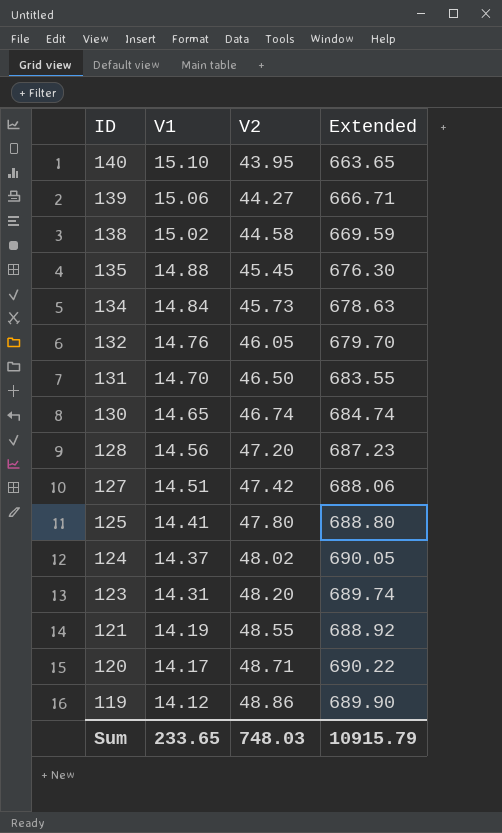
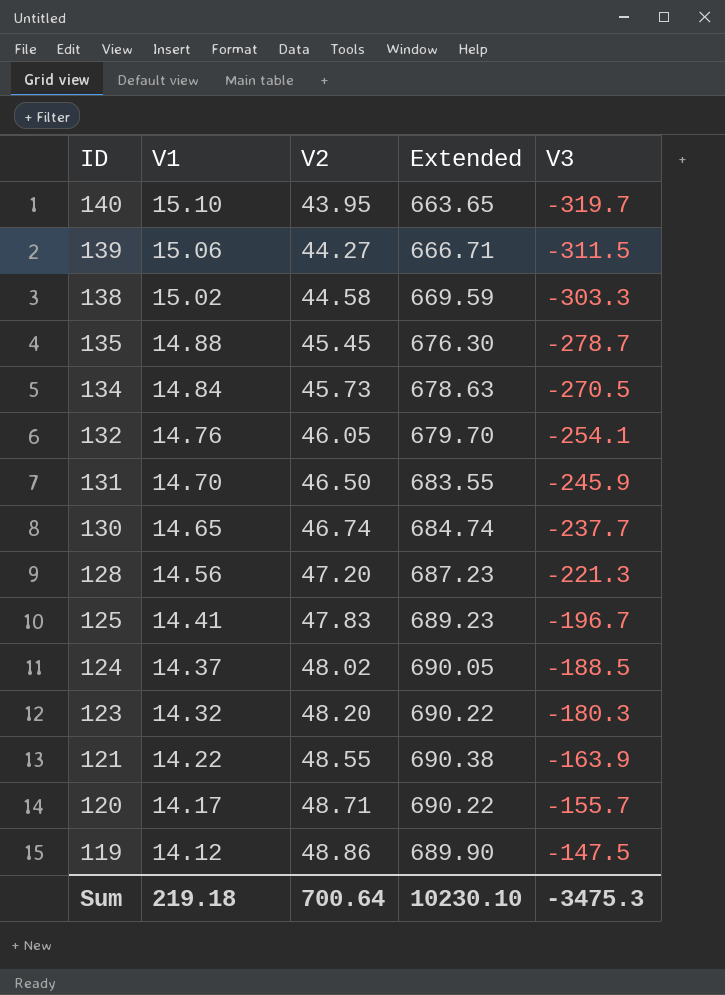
column V3 | position: none -> 5
row 127: 14.51 | 47.42 | 688.06 -> none
125 | V2: 47.80 -> 47.83
125 | Extended: 688.80 -> 689.23
123 | V1: 14.31 -> 14.32
123 | Extended: 689.74 -> 690.22
121 | V1: 14.19 -> 14.22
121 | Extended: 688.92 -> 690.38
Sum | V1: 233.65 -> 219.18
Sum | V2: 748.03 -> 700.64
Sum | Extended: 10915.79 -> 10230.10

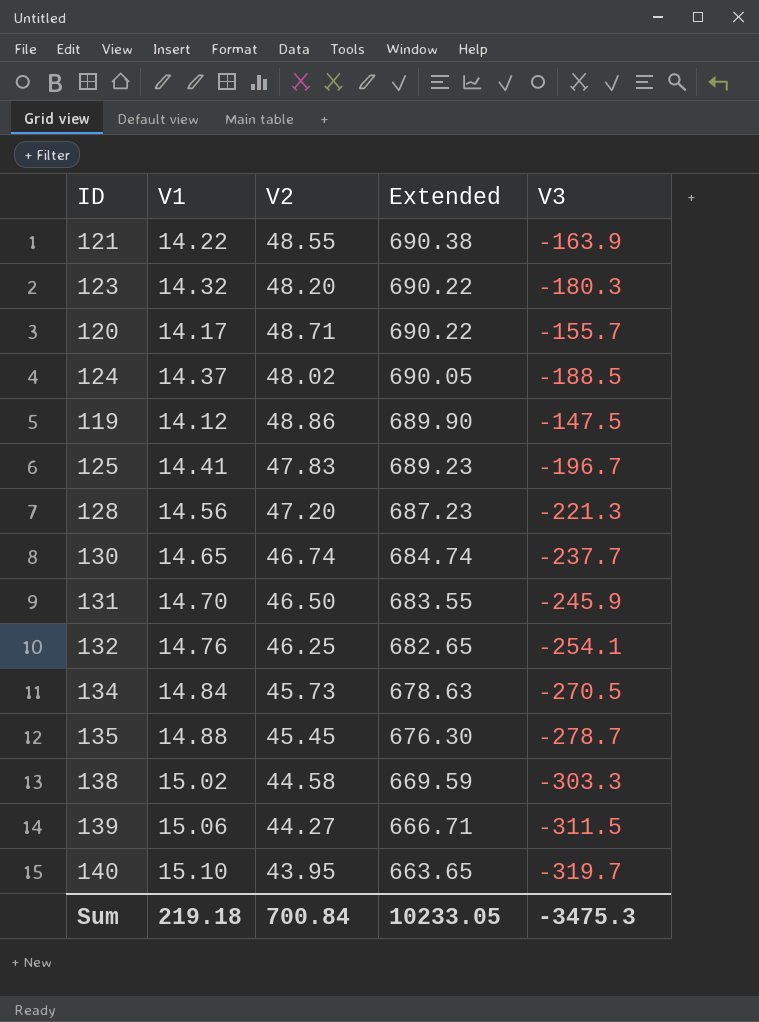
row order: ID descending -> Extended descending
132 | V2: 46.05 -> 46.25
132 | Extended: 679.70 -> 682.65
Sum | V2: 700.64 -> 700.84
Sum | Extended: 10230.10 -> 10233.05

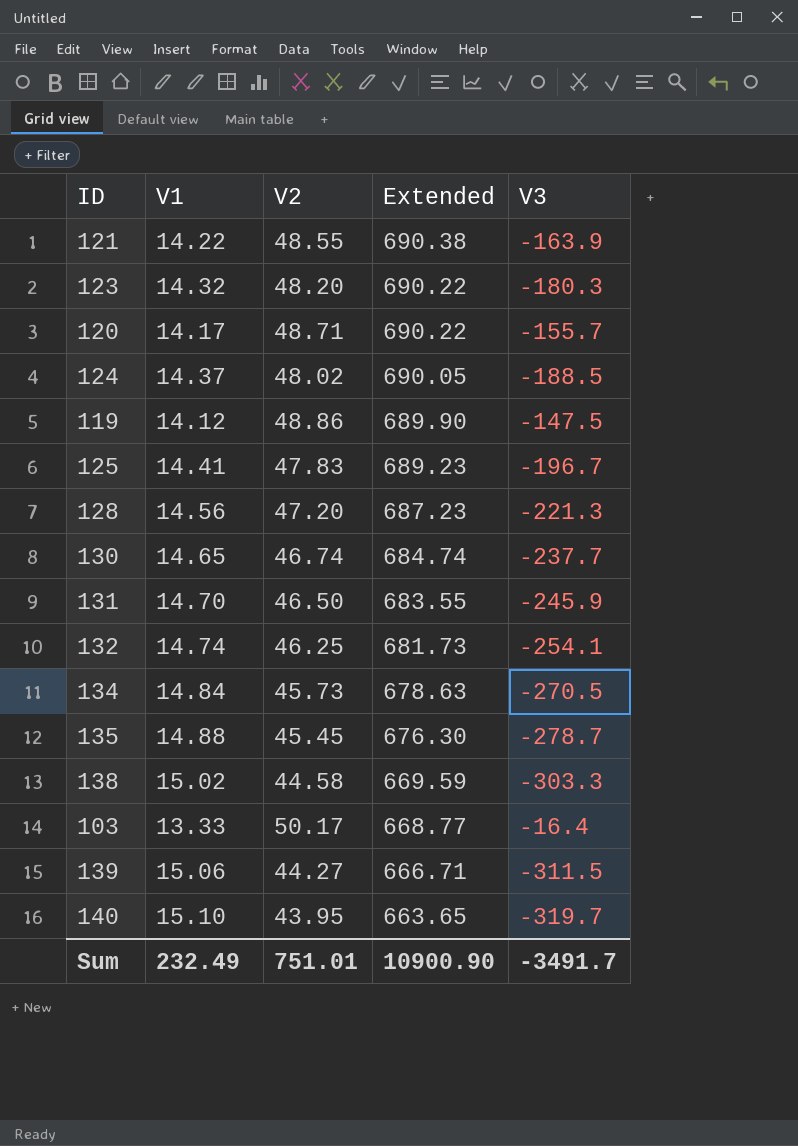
132 | V1: 14.76 -> 14.74
132 | Extended: 682.65 -> 681.73
row 103: none -> 13.33 | 50.17 | 668.77 | -16.4
Sum | V1: 219.18 -> 232.49
Sum | V2: 700.84 -> 751.01
Sum | Extended: 10233.05 -> 10900.90
Sum | V3: -3475.3 -> -3491.7

